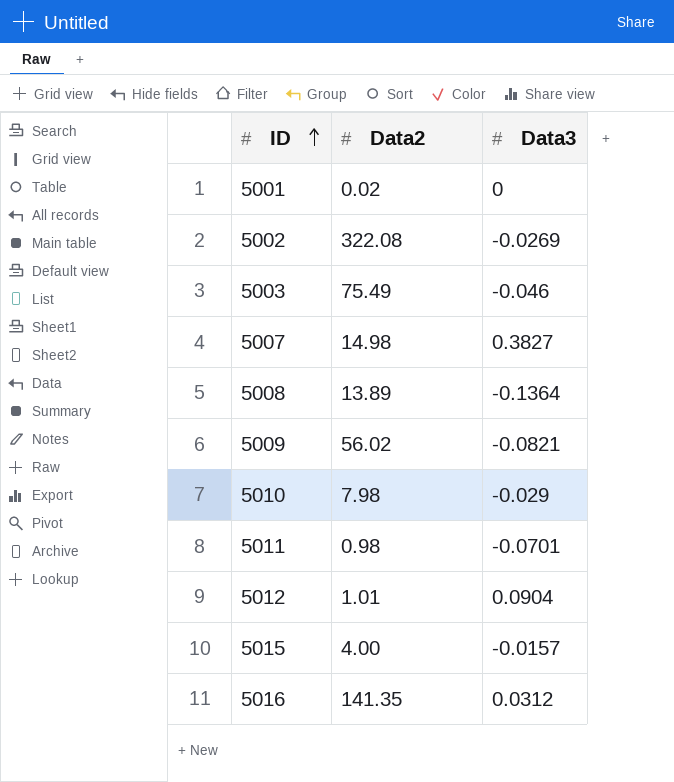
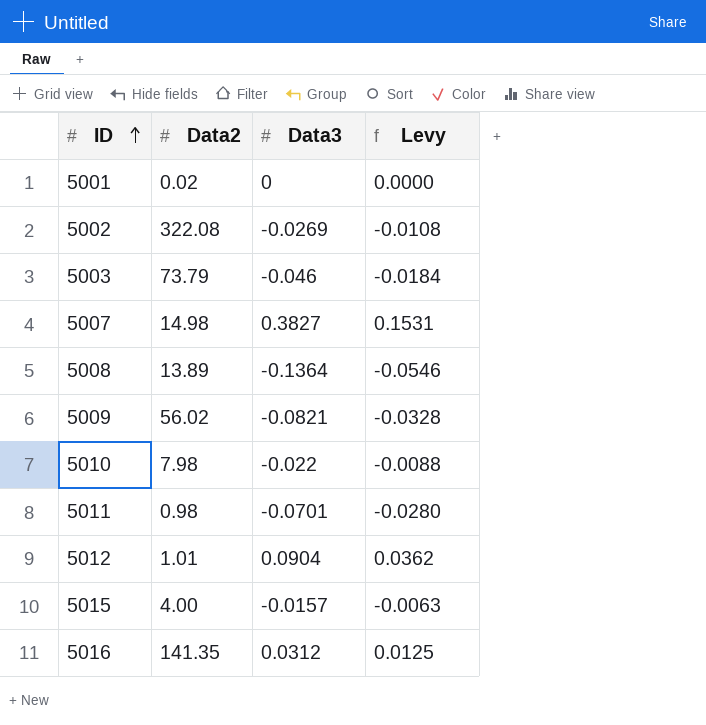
column Levy | formula: none -> [Data3] * 0.4
5003 | Data2: 75.49 -> 73.79
5010 | Data3: -0.029 -> -0.022

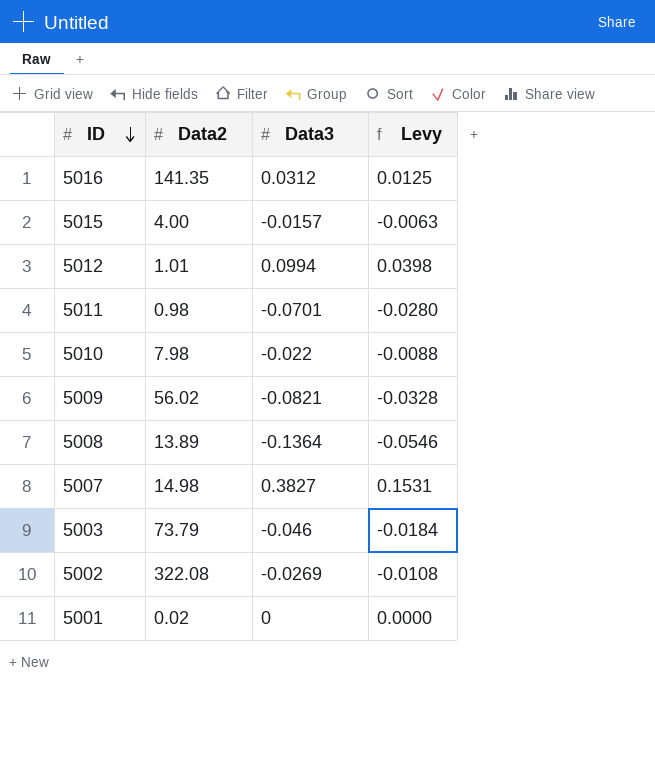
row order: ID ascending -> ID descending
5012 | Data3: 0.0904 -> 0.0994
5012 | Levy: 0.0362 -> 0.0398

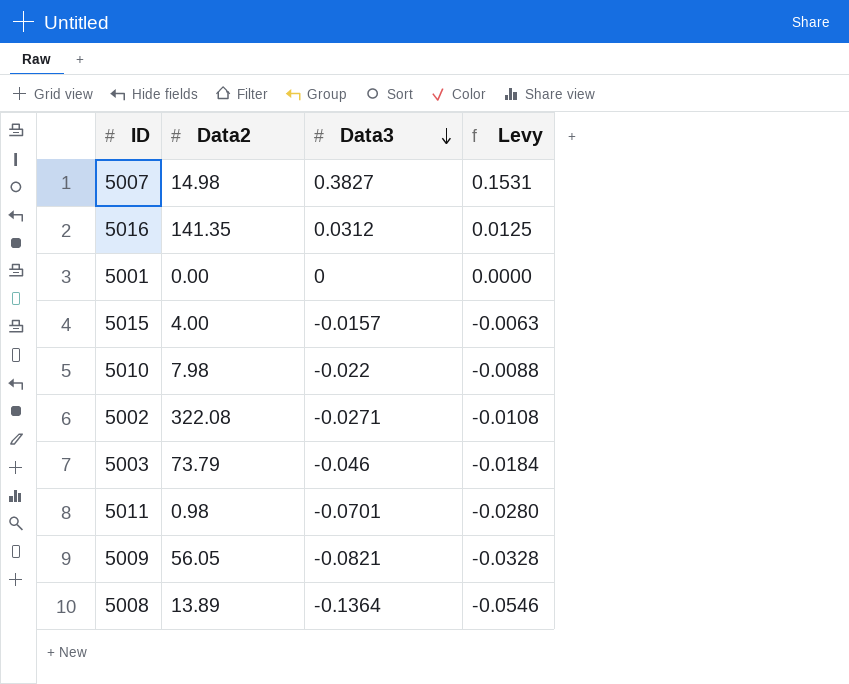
row order: ID descending -> Data3 descending
row 5012: 1.01 | 0.0994 | 0.0398 -> none
5001 | Data2: 0.02 -> 0.00
5002 | Data3: -0.0269 -> -0.0271
5009 | Data2: 56.02 -> 56.05

